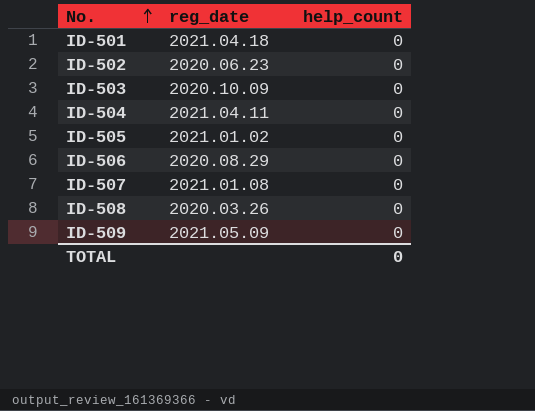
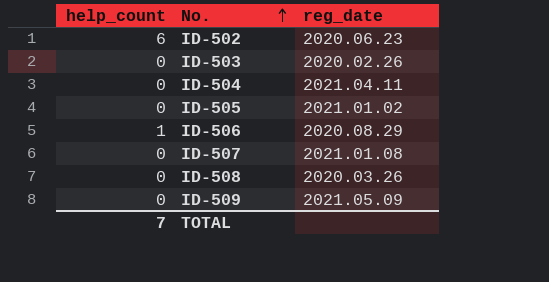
column help_count | position: 3 -> 1
row ID-501: 2021.04.18 | 0 -> none
ID-502 | help_count: 0 -> 6
ID-503 | reg_date: 2020.10.09 -> 2020.02.26
ID-506 | help_count: 0 -> 1
TOTAL | help_count: 0 -> 7

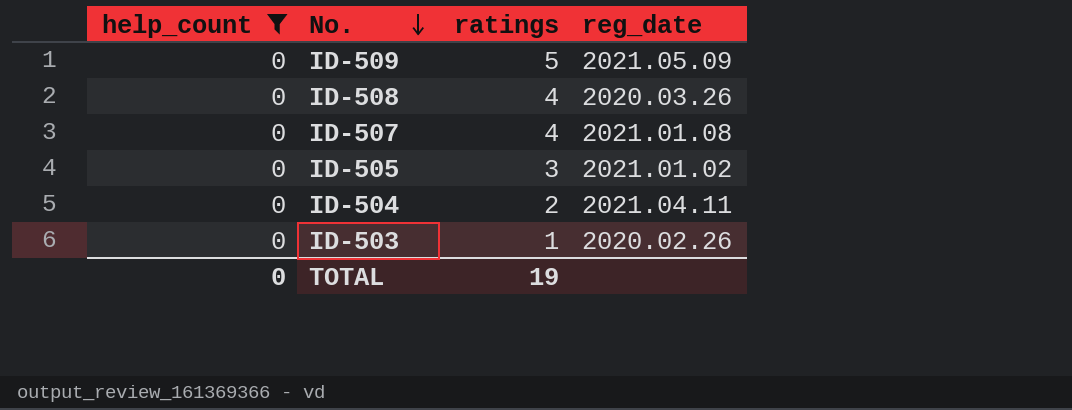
filter: none -> help_count = 0
row order: No. ascending -> No. descending
column ratings | position: none -> 3
TOTAL | help_count: 7 -> 0

